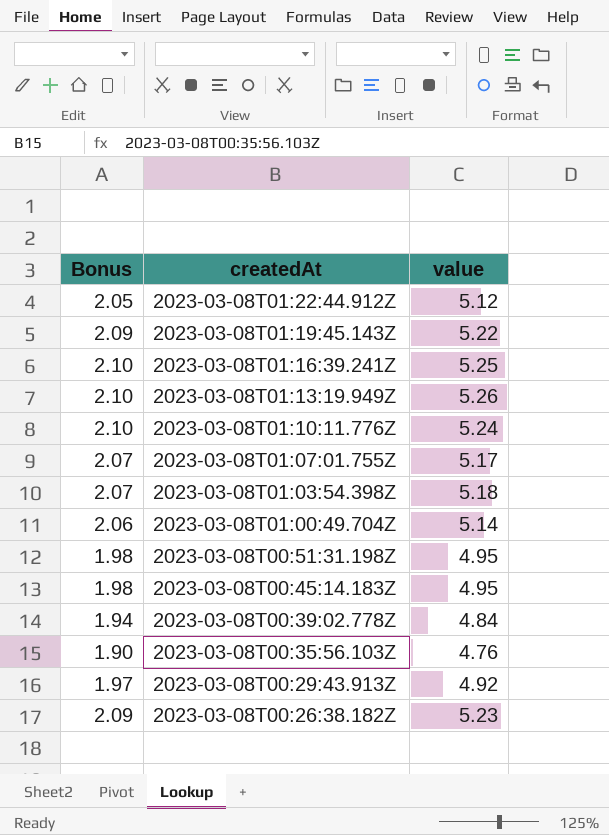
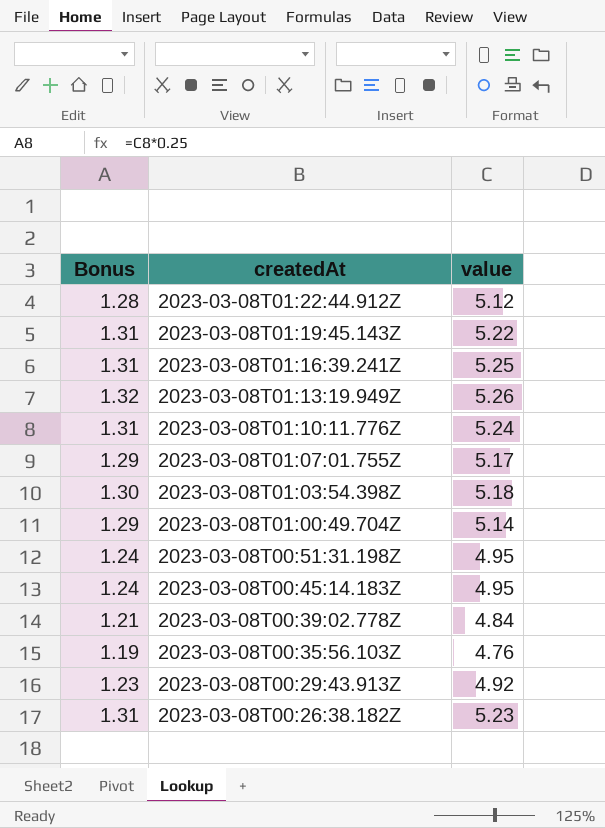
column Bonus | formula: [value] * 0.4 -> [value] * 0.25

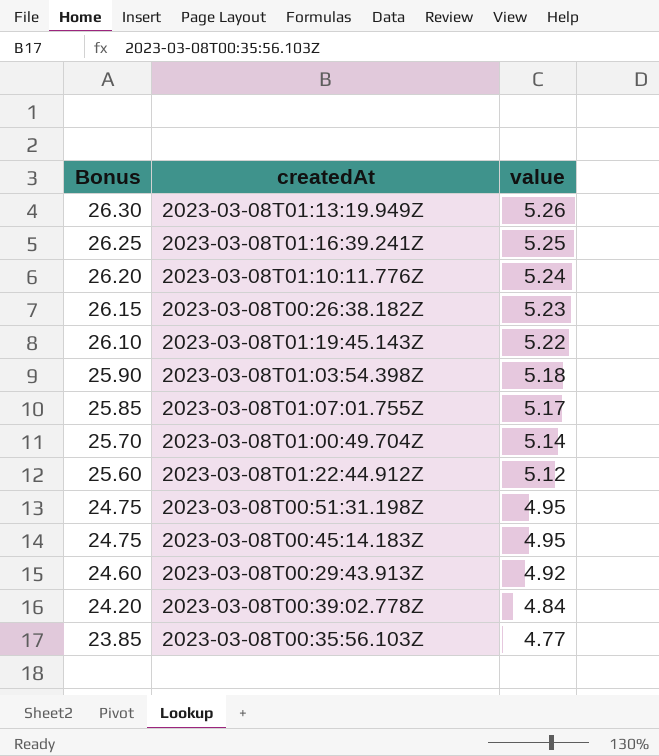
row order: createdAt descending -> Bonus descending
column Bonus | formula: [value] * 0.25 -> [value] * 5
2023-03-08T00:35:56.103Z | value: 4.76 -> 4.77

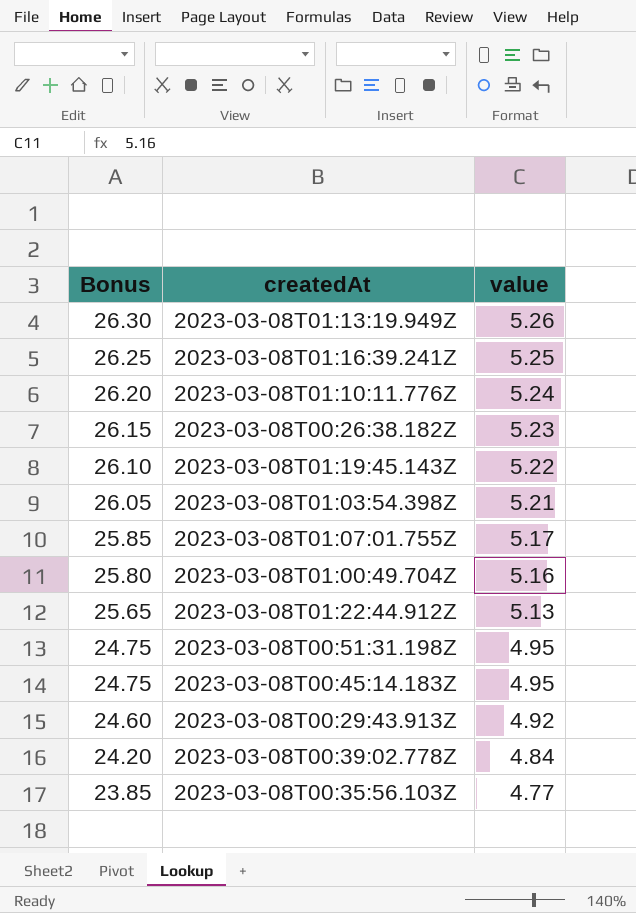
2023-03-08T01:03:54.398Z | Bonus: 25.90 -> 26.05
2023-03-08T01:03:54.398Z | value: 5.18 -> 5.21
2023-03-08T01:00:49.704Z | Bonus: 25.70 -> 25.80
2023-03-08T01:00:49.704Z | value: 5.14 -> 5.16
2023-03-08T01:22:44.912Z | Bonus: 25.60 -> 25.65
2023-03-08T01:22:44.912Z | value: 5.12 -> 5.13

